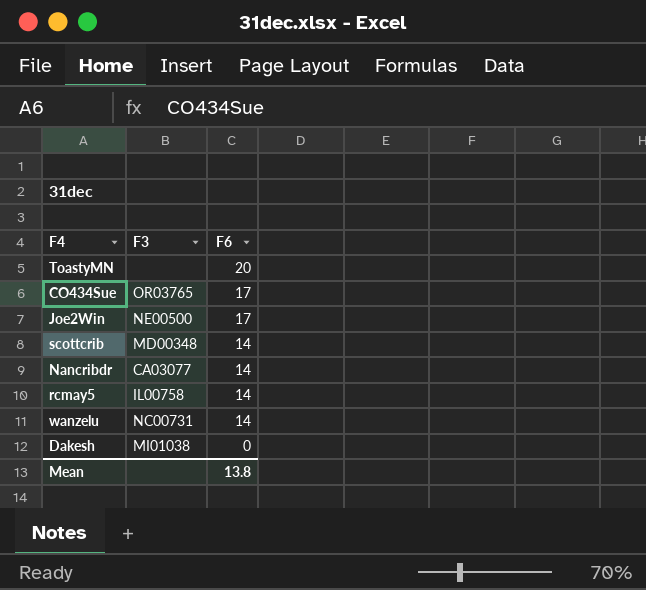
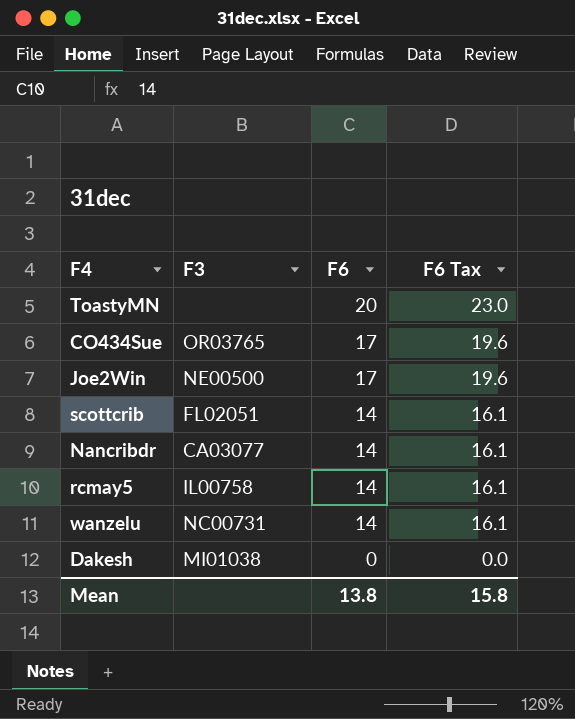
column F6 Tax | formula: none -> [F6] * 1.15
scottcrib | F3: MD00348 -> FL02051

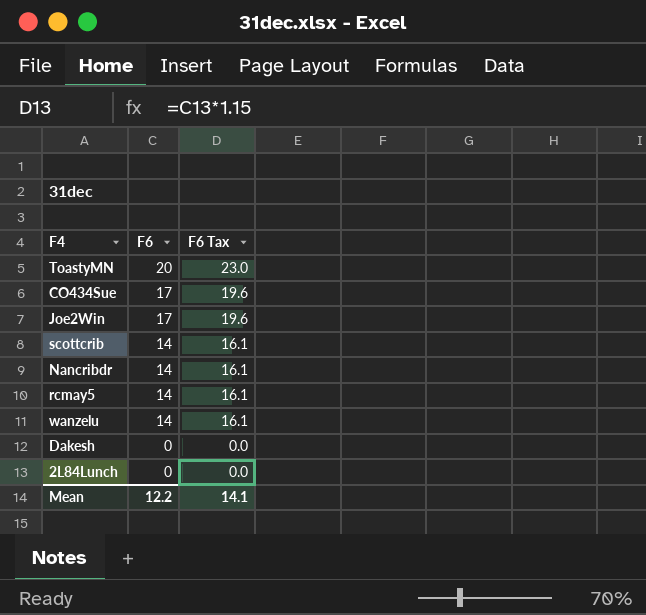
column F3 | position: 2 -> none
row 2L84Lunch: none -> 0 | 0.0
Mean | F6: 13.8 -> 12.2
Mean | F6 Tax: 15.8 -> 14.1

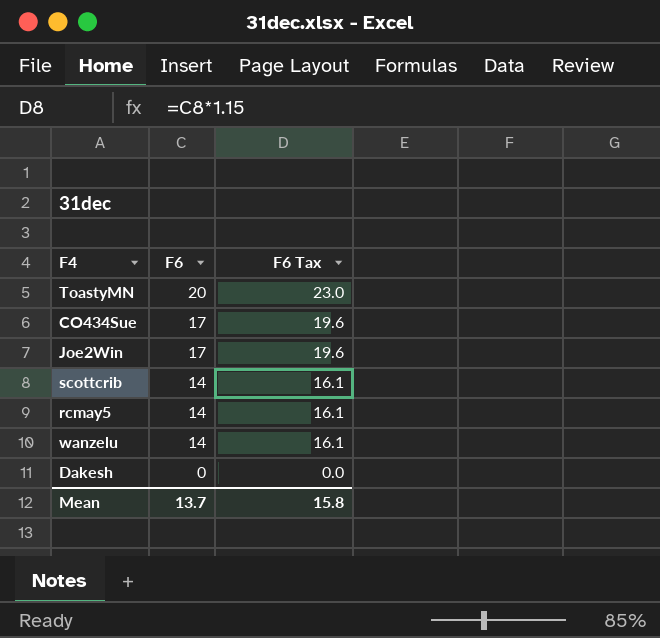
row Nancribdr: 14 | 16.1 -> none
row 2L84Lunch: 0 | 0.0 -> none
Mean | F6: 12.2 -> 13.7
Mean | F6 Tax: 14.1 -> 15.8

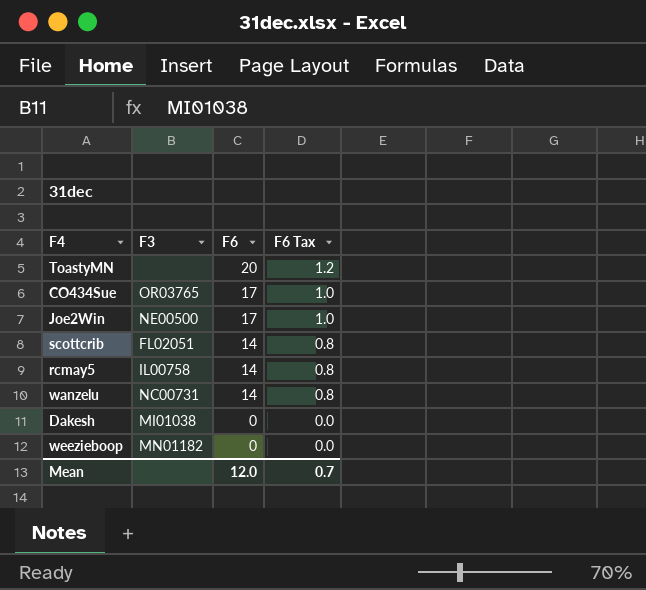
column F3 | position: none -> 2
column F6 Tax | formula: [F6] * 1.15 -> [F6] * 0.06
row weezieboop: none -> MN01182 | 0 | 0.0
Mean | F6: 13.7 -> 12.0
Mean | F6 Tax: 15.8 -> 0.7

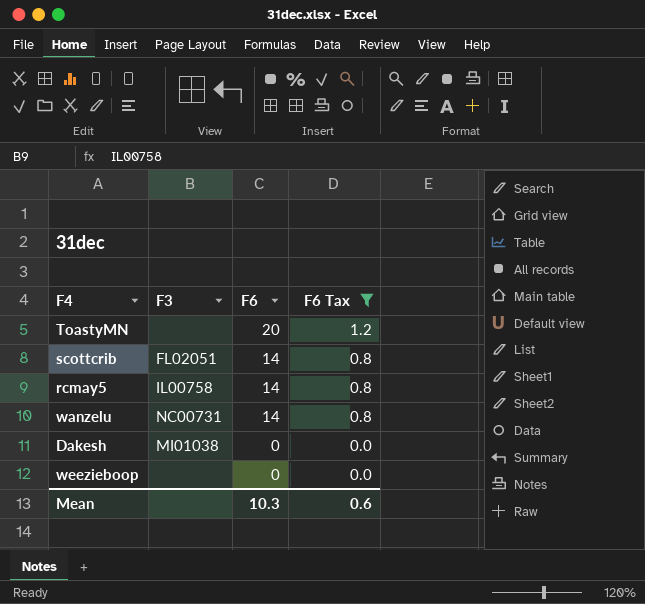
filter: none -> F6 Tax != 1.0
weezieboop | F3: MN01182 -> none
Mean | F6: 12.0 -> 10.3
Mean | F6 Tax: 0.7 -> 0.6

